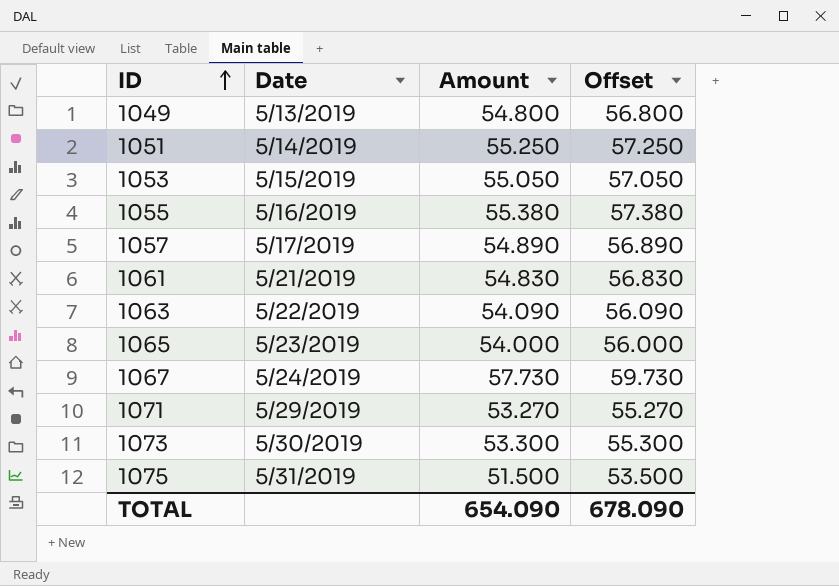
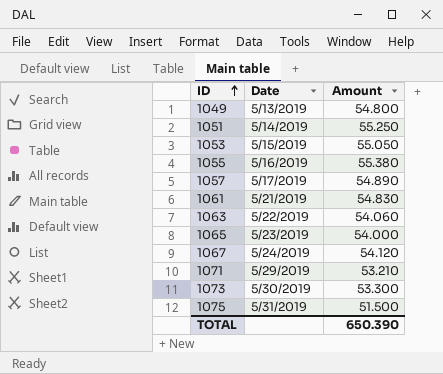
column Offset | formula: [Amount] + 2 -> none
1063 | Amount: 54.090 -> 54.060
1067 | Amount: 57.730 -> 54.120
1071 | Amount: 53.270 -> 53.210
TOTAL | Amount: 654.090 -> 650.390

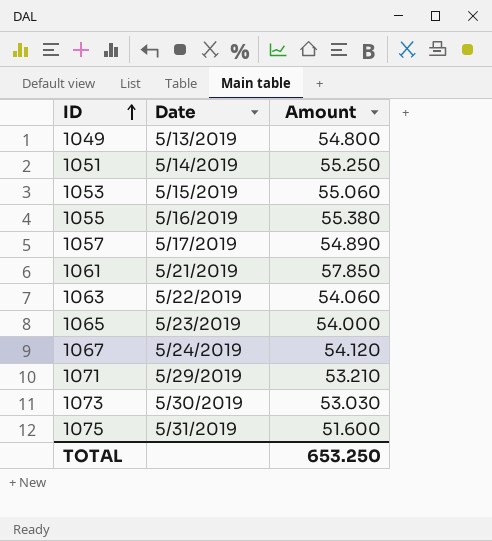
1053 | Amount: 55.050 -> 55.060
1061 | Amount: 54.830 -> 57.850
1073 | Amount: 53.300 -> 53.030
1075 | Amount: 51.500 -> 51.600
TOTAL | Amount: 650.390 -> 653.250

